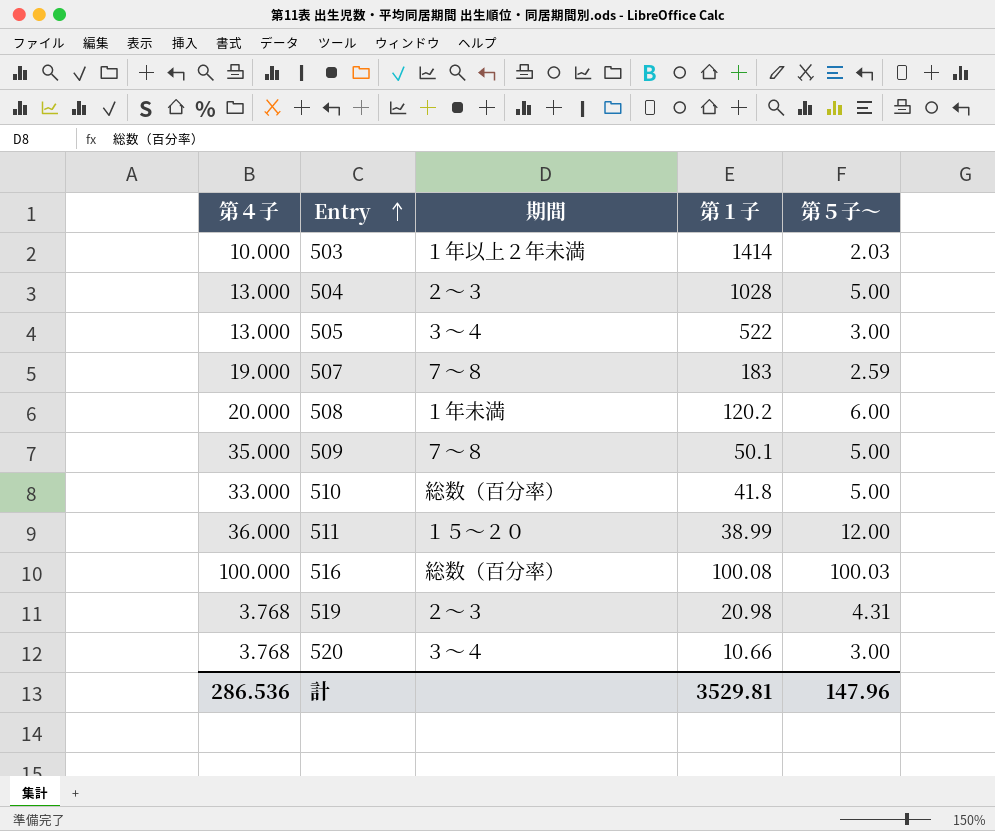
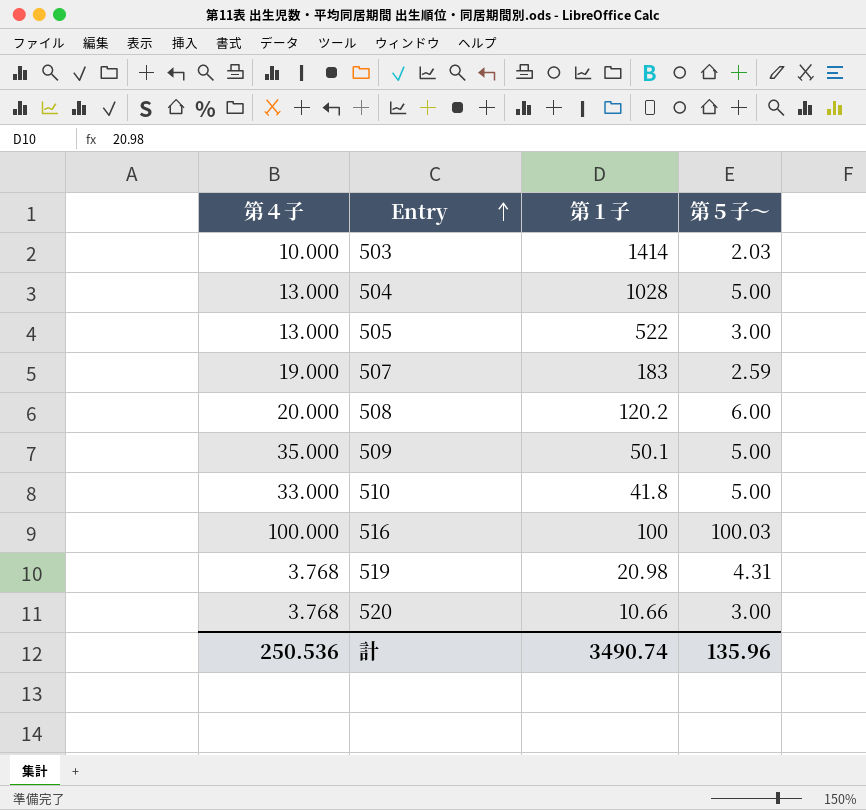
column 期間 | position: 3 -> none
row 511: 36.000 | １５～２０ | 38.99 | 12.00 -> none
516 | 第１子: 100.08 -> 100
計 | 第４子: 286.536 -> 250.536
計 | 第１子: 3529.81 -> 3490.74
計 | 第５子～: 147.96 -> 135.96

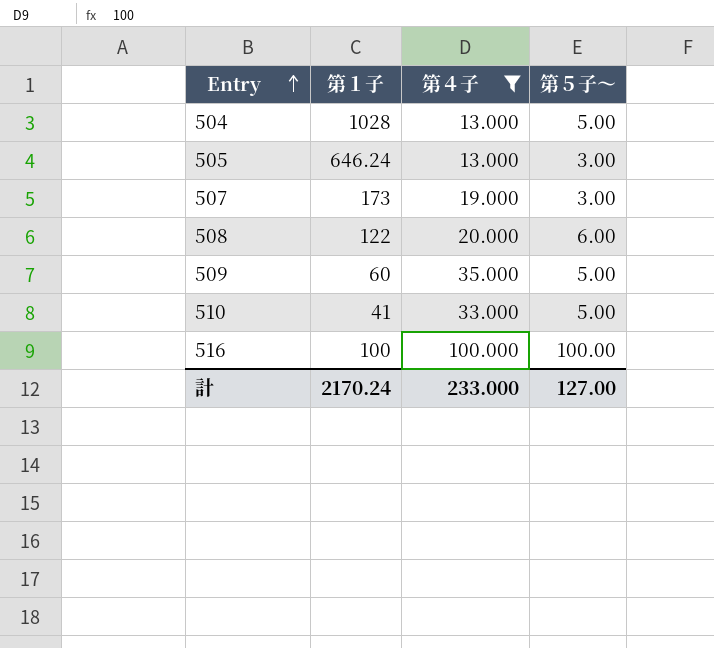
filter: none -> 第４子 >= 13.000
column 第４子 | position: 1 -> 3
505 | 第１子: 522 -> 646.24
507 | 第１子: 183 -> 173
507 | 第５子～: 2.59 -> 3.00
508 | 第１子: 120.2 -> 122
509 | 第１子: 50.1 -> 60
510 | 第１子: 41.8 -> 41
516 | 第５子～: 100.03 -> 100.00
計 | 第１子: 3490.74 -> 2170.24
計 | 第４子: 250.536 -> 233.000
計 | 第５子～: 135.96 -> 127.00

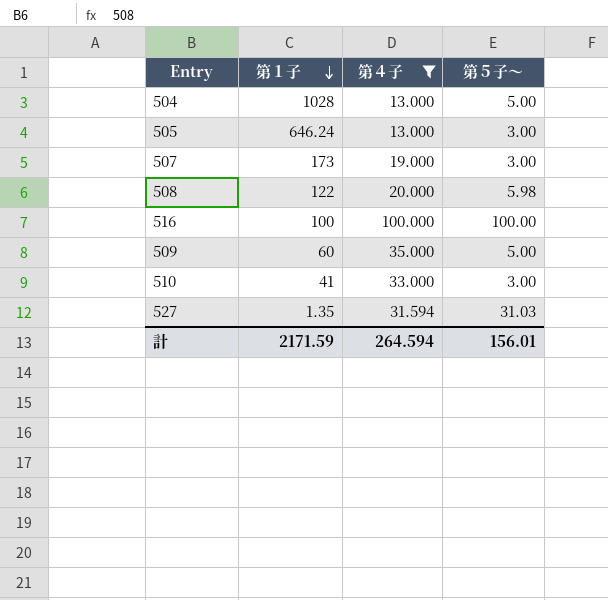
row order: Entry ascending -> 第１子 descending
508 | 第５子～: 6.00 -> 5.98
510 | 第５子～: 5.00 -> 3.00
row 527: none -> 1.35 | 31.594 | 31.03
計 | 第１子: 2170.24 -> 2171.59
計 | 第４子: 233.000 -> 264.594
計 | 第５子～: 127.00 -> 156.01

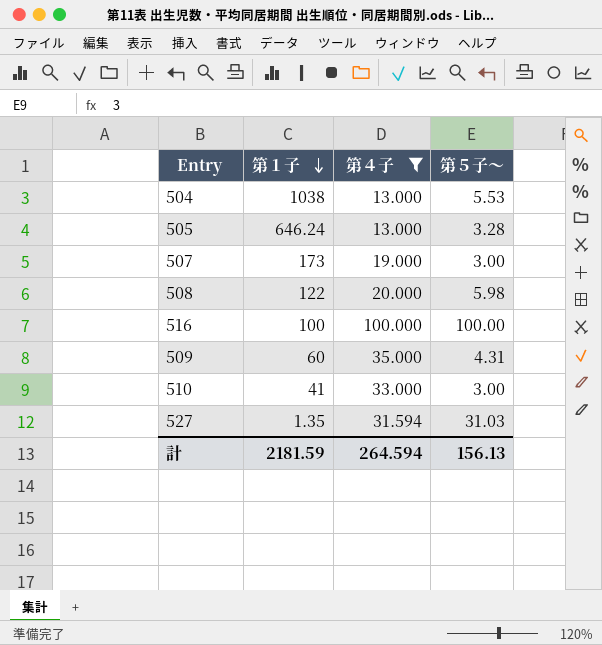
504 | 第１子: 1028 -> 1038
504 | 第５子～: 5.00 -> 5.53
505 | 第５子～: 3.00 -> 3.28
509 | 第５子～: 5.00 -> 4.31
計 | 第１子: 2171.59 -> 2181.59
計 | 第５子～: 156.01 -> 156.13

